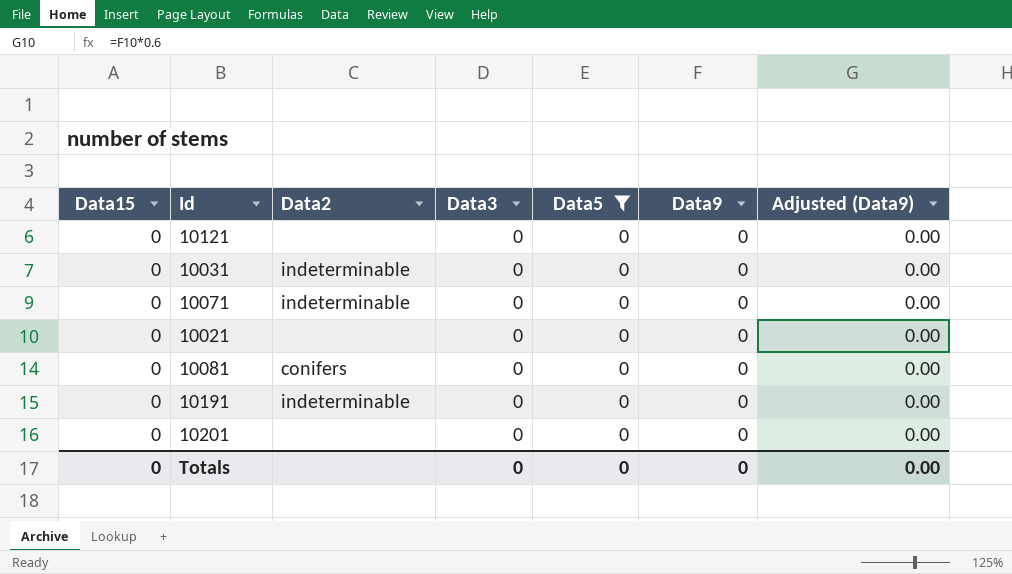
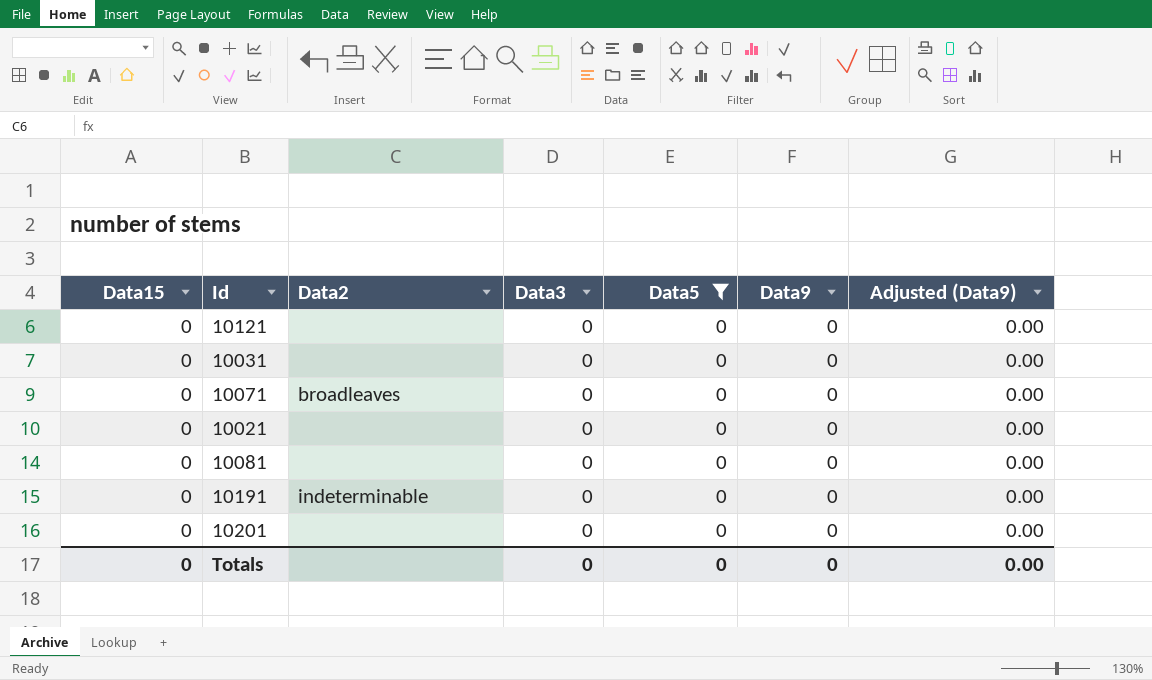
10031 | Data2: indeterminable -> none
10071 | Data2: indeterminable -> broadleaves
10081 | Data2: conifers -> none

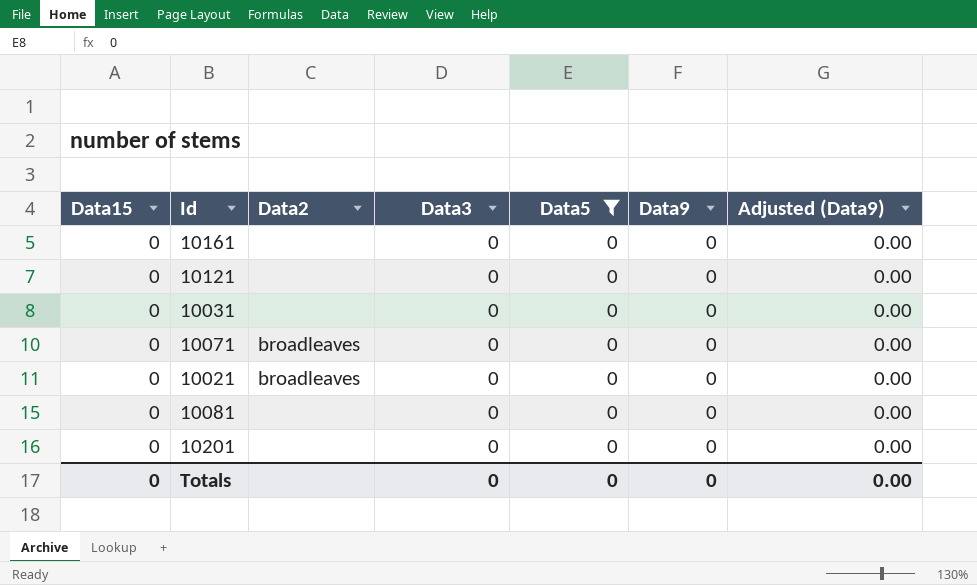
row 10191: 0 | indeterminable | 0 | 0 | 0 | 0.00 -> none
row 10161: none -> 0 | none | 0 | 0 | 0 | 0.00
10021 | Data2: none -> broadleaves

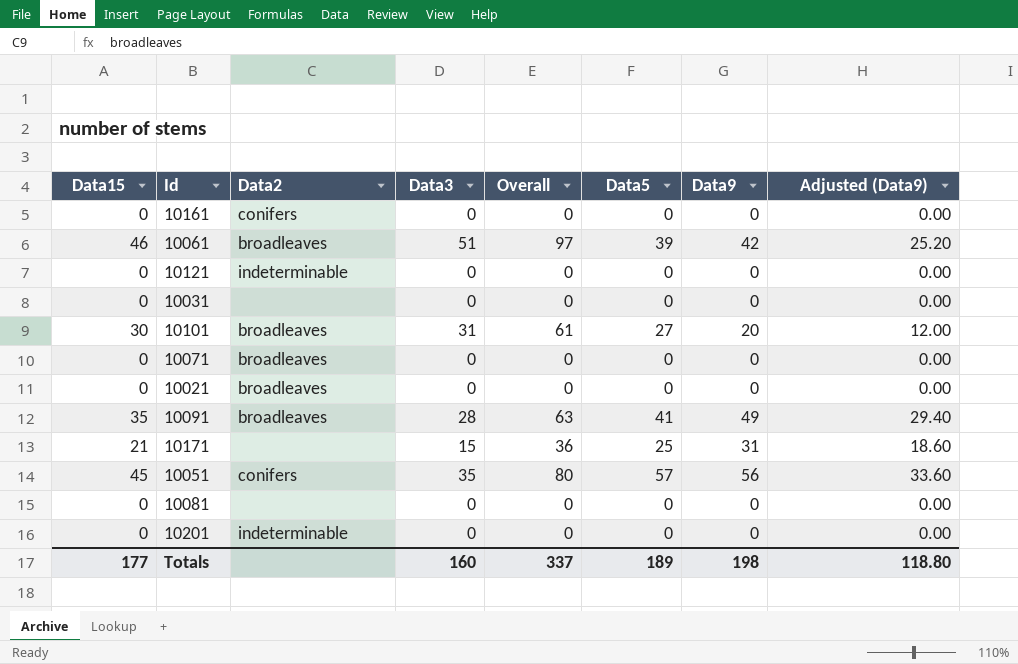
filter: Data5 = 0 -> none
column Overall | formula: none -> [Data15] + [Data3]
10161 | Data2: none -> conifers
10121 | Data2: none -> indeterminable
10201 | Data2: none -> indeterminable
Totals | Data15: 0 -> 177
Totals | Data3: 0 -> 160
Totals | Data5: 0 -> 189
Totals | Data9: 0 -> 198
Totals | Adjusted (Data9): 0.00 -> 118.80

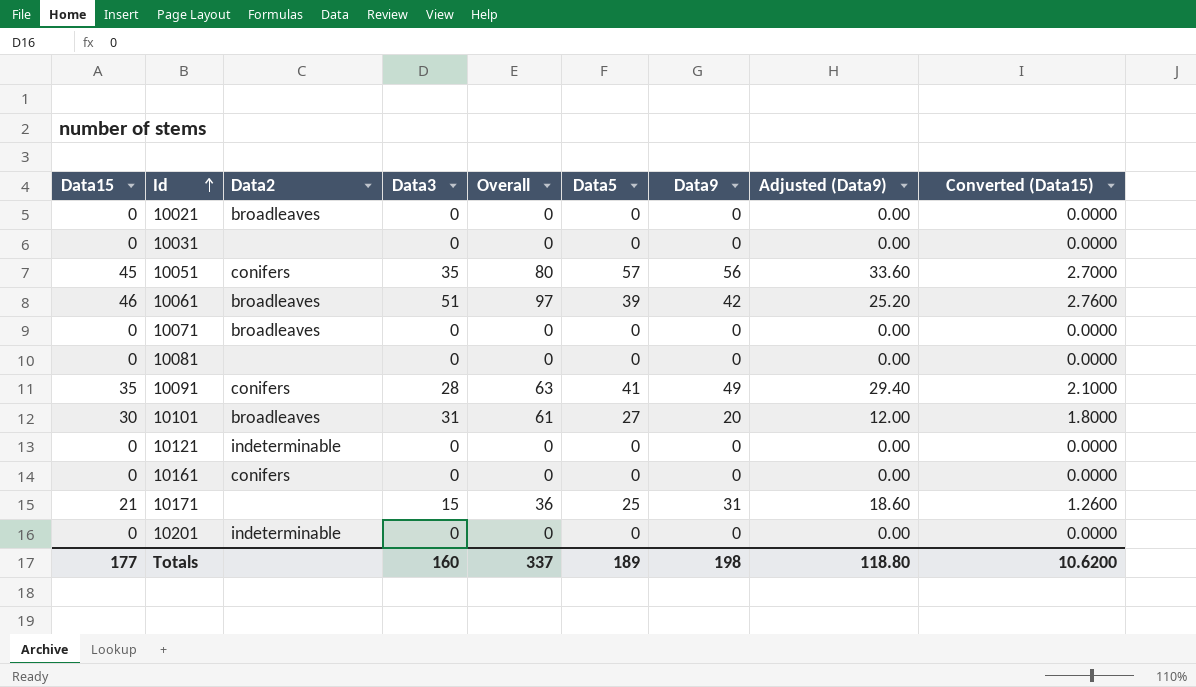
row order: none -> Id ascending
column Converted (Data15) | formula: none -> [Data15] * 0.06
10091 | Data2: broadleaves -> conifers

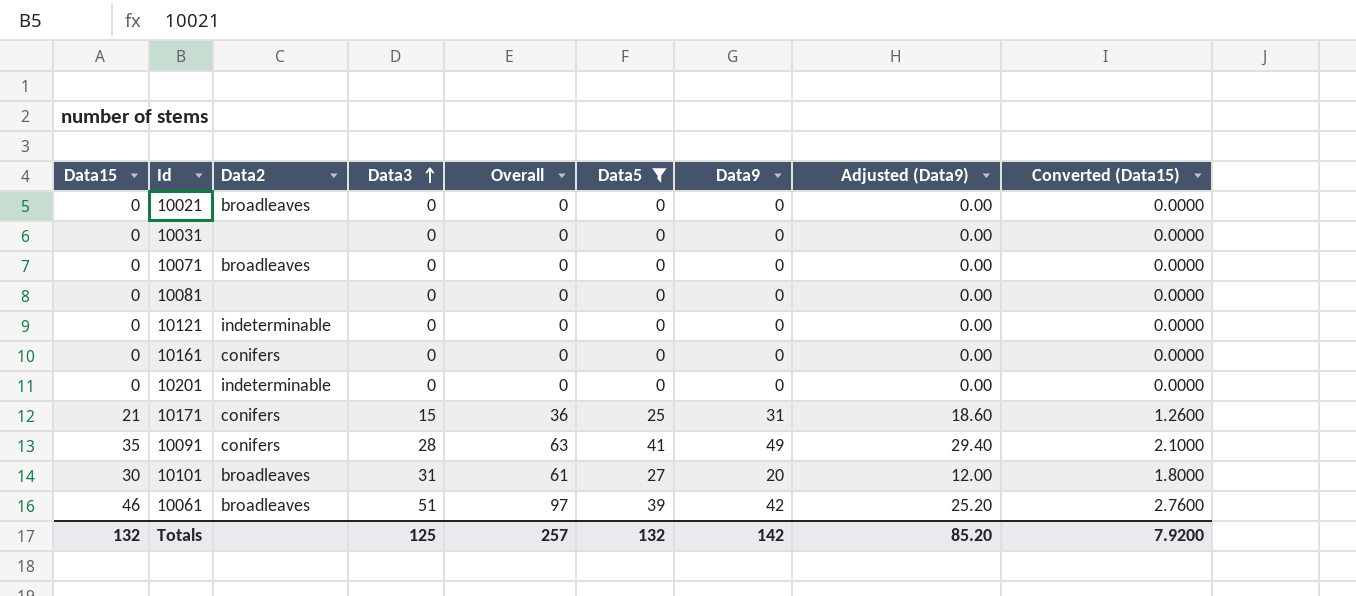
filter: none -> Data5 != 57
row order: Id ascending -> Data3 ascending
10171 | Data2: none -> conifers
Totals | Data15: 177 -> 132
Totals | Data3: 160 -> 125
Totals | Overall: 337 -> 257
Totals | Data5: 189 -> 132
Totals | Data9: 198 -> 142
Totals | Adjusted (Data9): 118.80 -> 85.20
Totals | Converted (Data15): 10.6200 -> 7.9200

